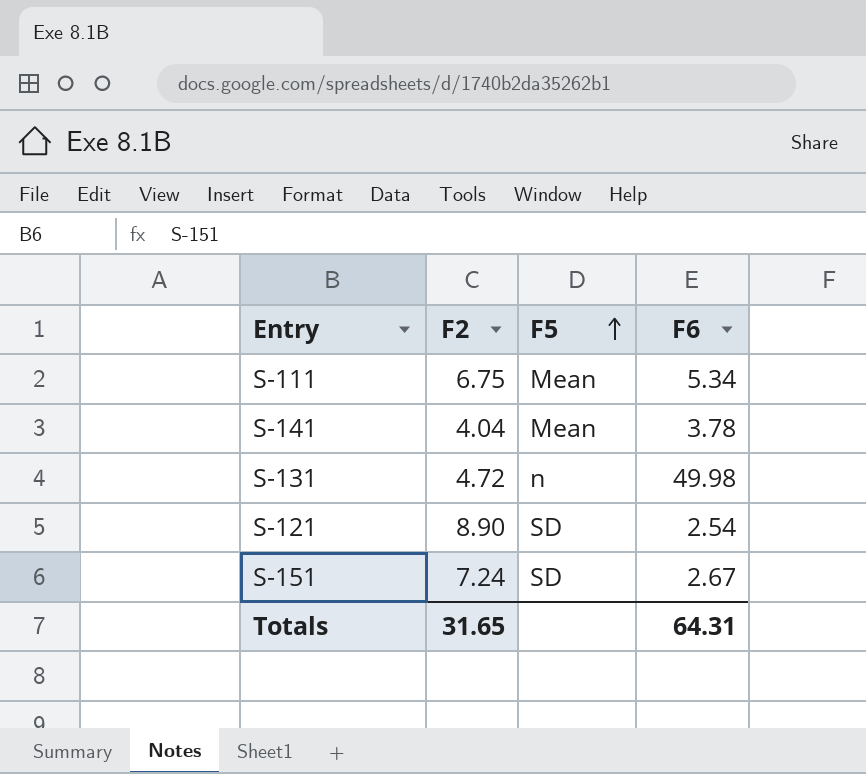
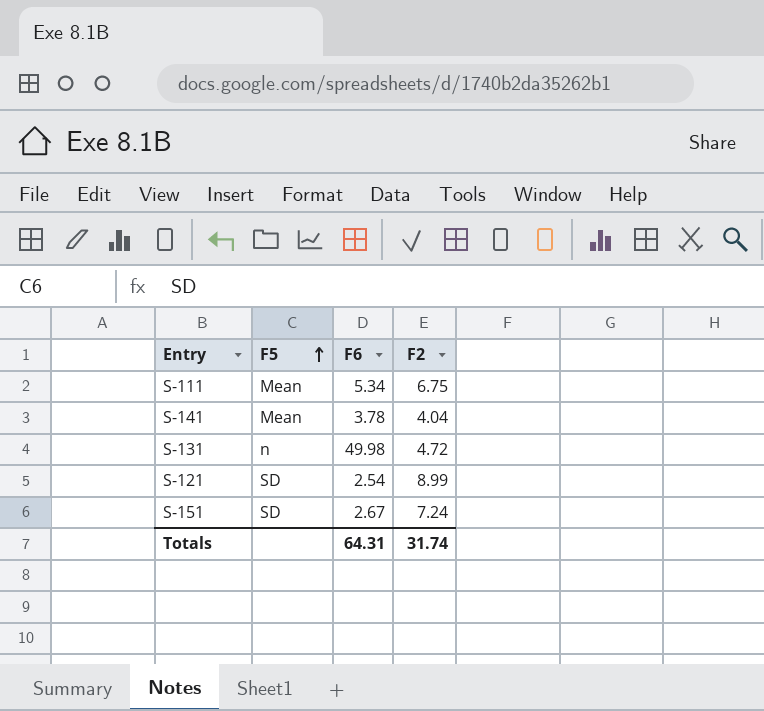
column F2 | position: 2 -> 4
S-121 | F2: 8.90 -> 8.99
Totals | F2: 31.65 -> 31.74

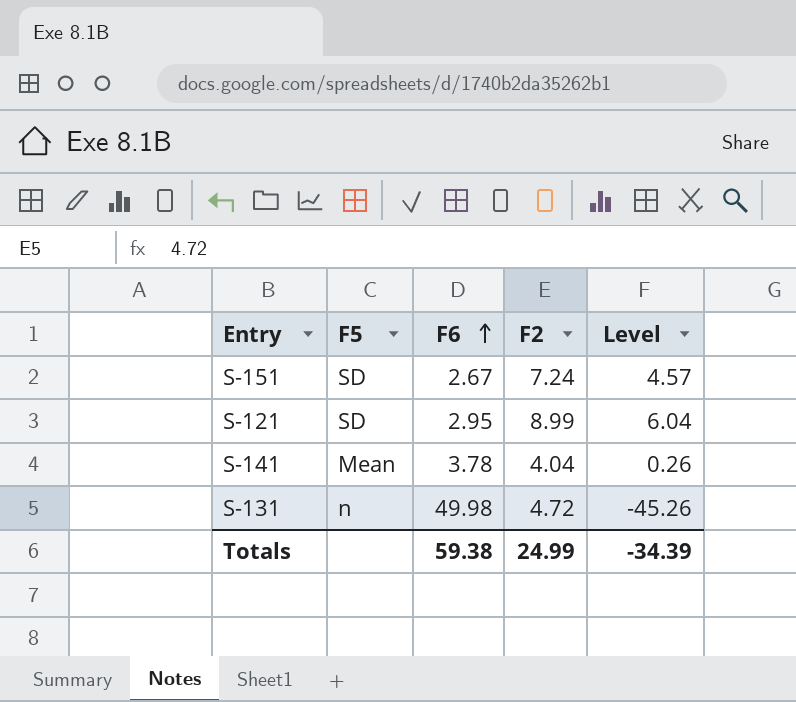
row order: F5 ascending -> F6 ascending
column Level | formula: none -> [F2] - [F6]
row S-111: Mean | 5.34 | 6.75 -> none
S-121 | F6: 2.54 -> 2.95
Totals | F6: 64.31 -> 59.38
Totals | F2: 31.74 -> 24.99

